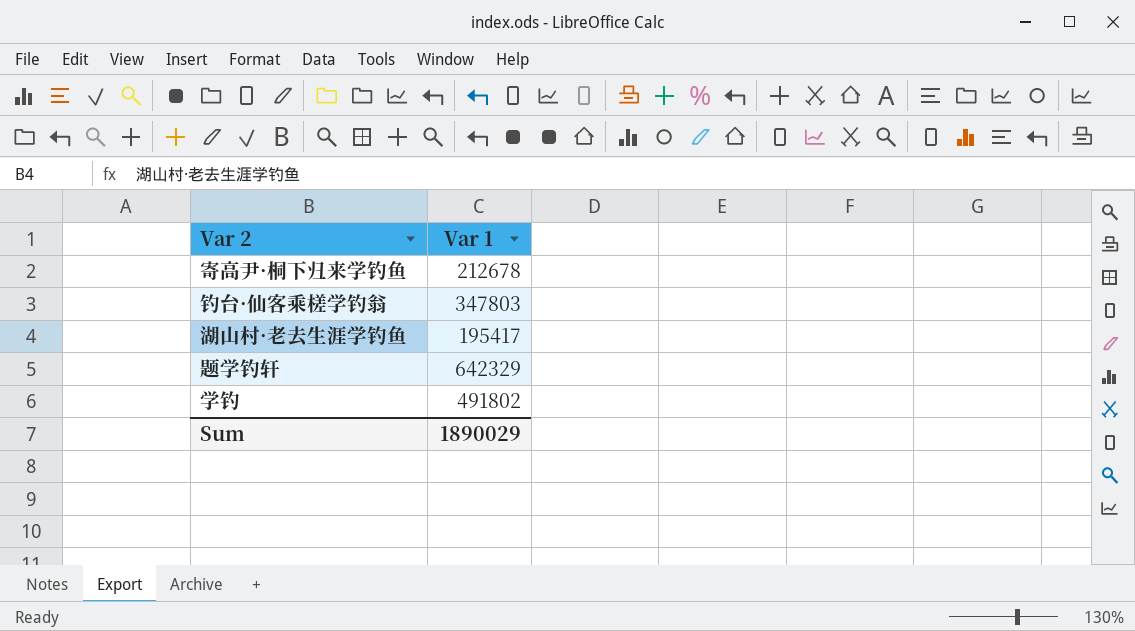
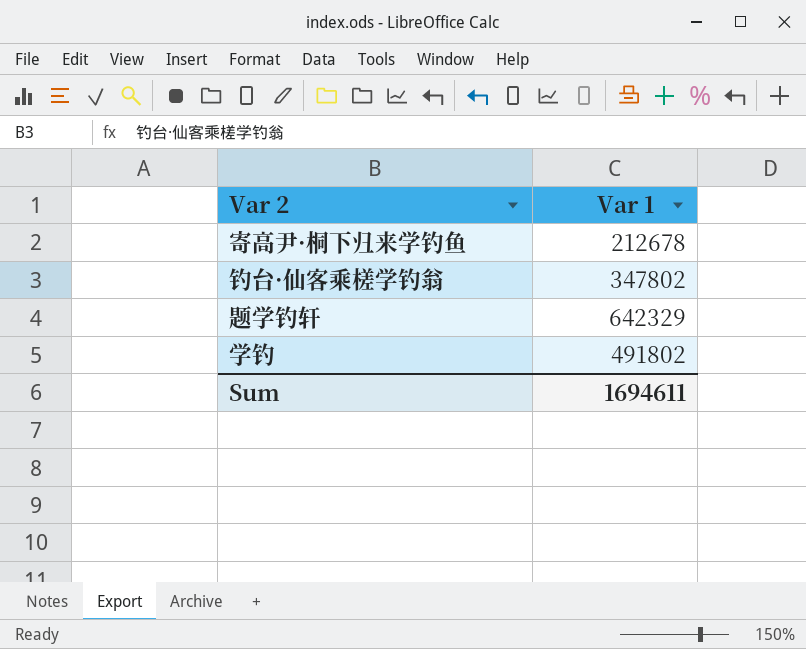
row 湖山村·老去生涯学钓鱼: 195417 -> none
钓台·仙客乘槎学钓翁 | Var 1: 347803 -> 347802
Sum | Var 1: 1890029 -> 1694611

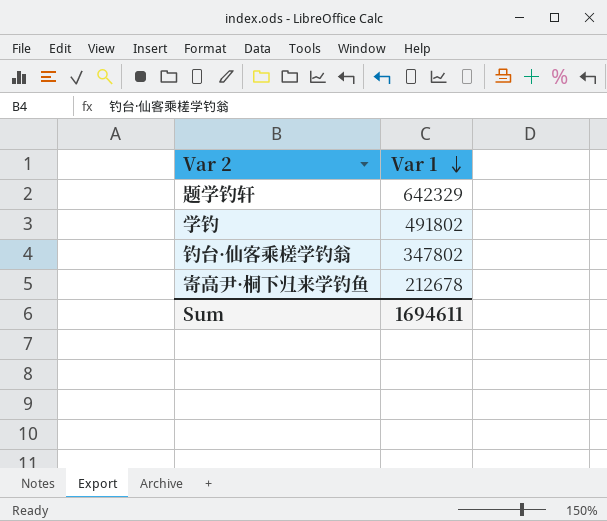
row order: none -> Var 1 descending

